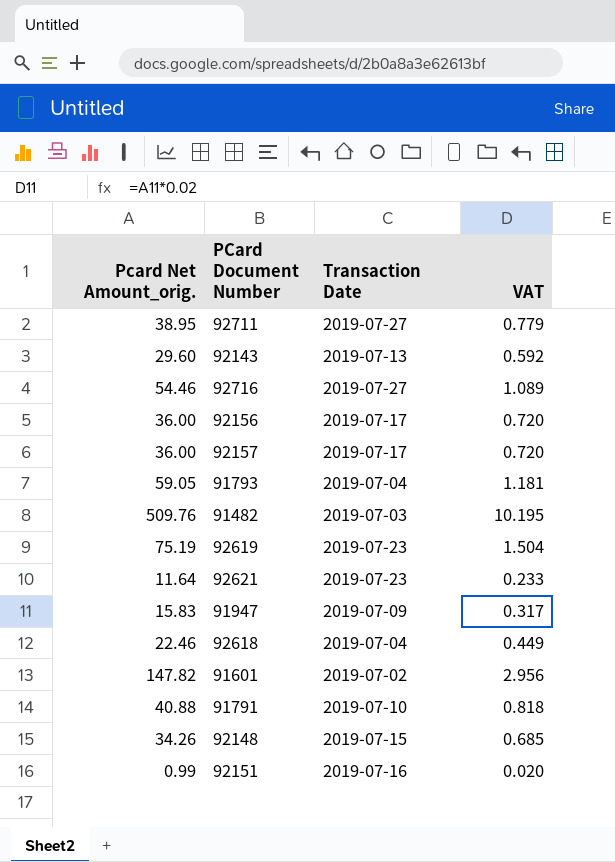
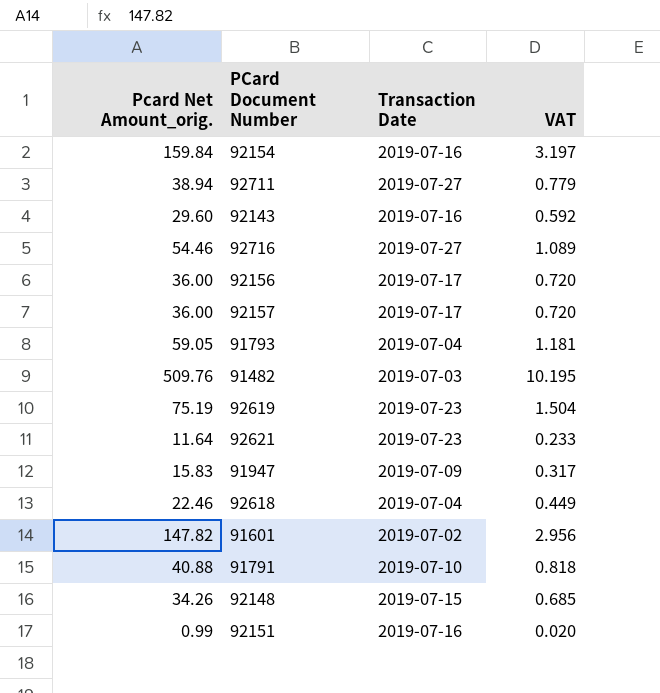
row 92154: none -> 159.84 | 2019-07-16 | 3.197
92711 | Pcard Net Amount_orig.: 38.95 -> 38.94
92143 | Transaction Date: 2019-07-13 -> 2019-07-16

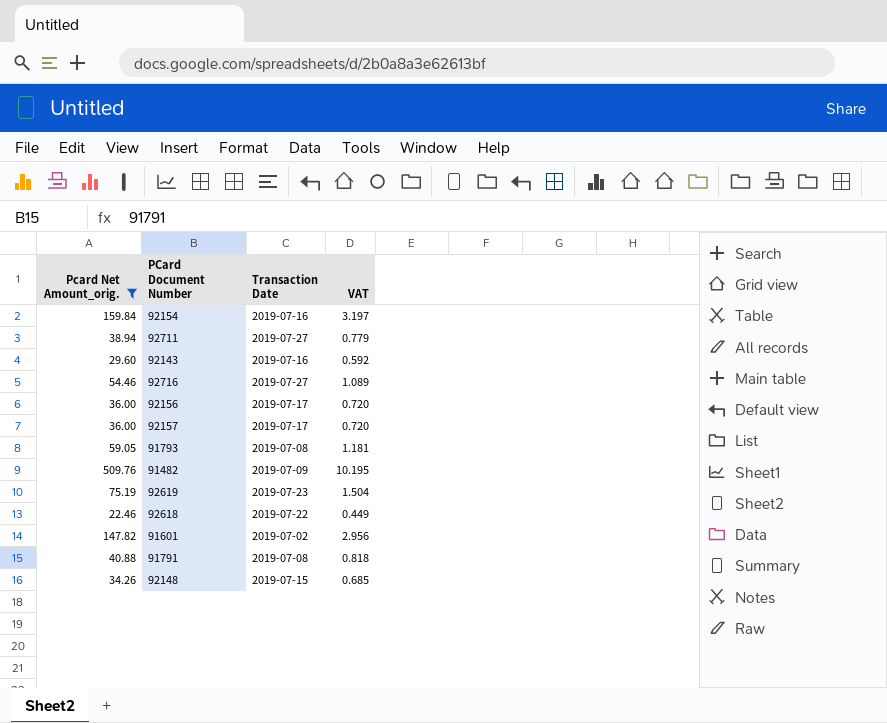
filter: none -> Pcard Net Amount_orig. >= 22.46
91793 | Transaction Date: 2019-07-04 -> 2019-07-08
91482 | Transaction Date: 2019-07-03 -> 2019-07-09
92618 | Transaction Date: 2019-07-04 -> 2019-07-22
91791 | Transaction Date: 2019-07-10 -> 2019-07-08

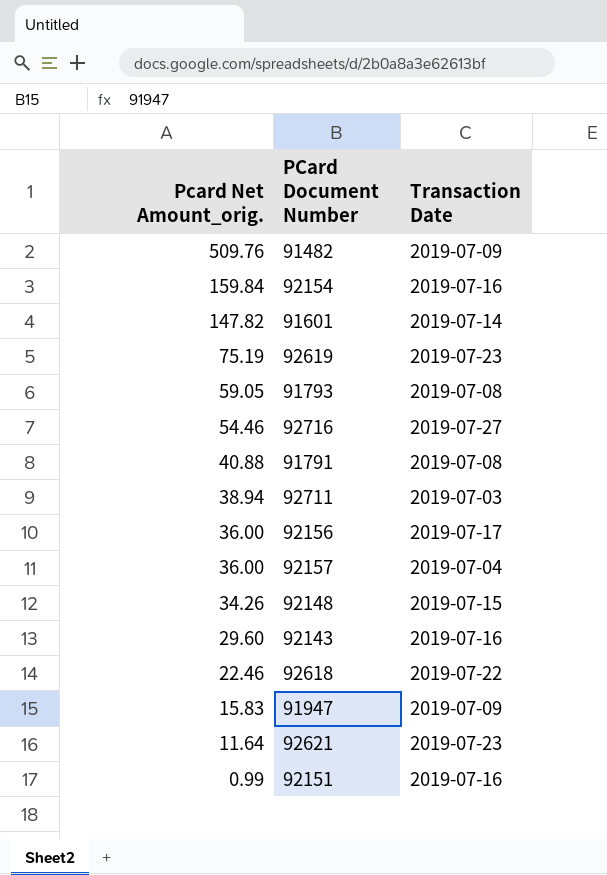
filter: Pcard Net Amount_orig. >= 22.46 -> none
row order: none -> Pcard Net Amount_orig. descending
column VAT | formula: [Pcard Net Amount_orig.] * 0.02 -> none
91601 | Transaction Date: 2019-07-02 -> 2019-07-14
92711 | Transaction Date: 2019-07-27 -> 2019-07-03
92157 | Transaction Date: 2019-07-17 -> 2019-07-04

